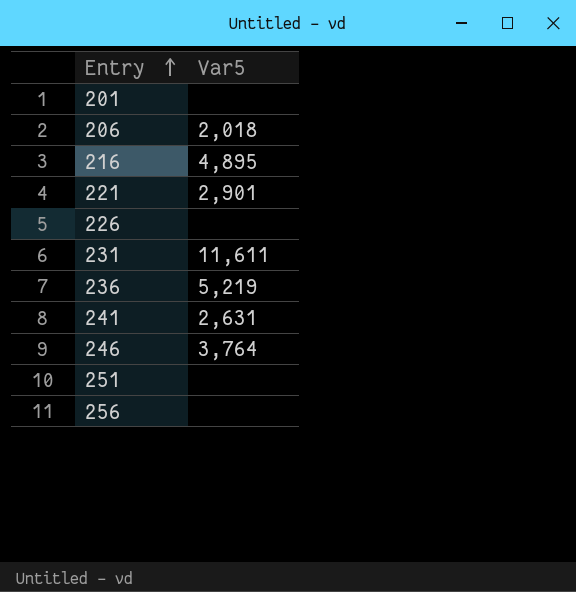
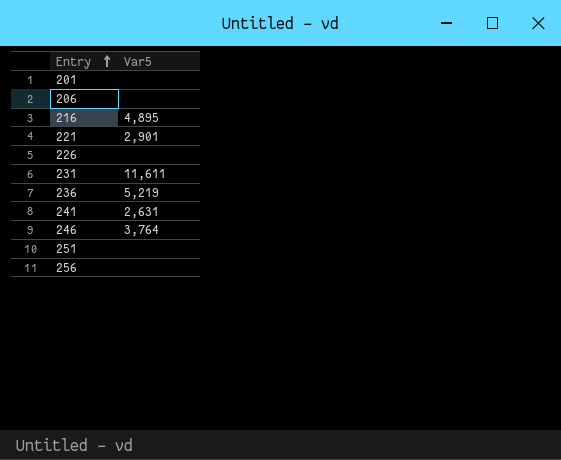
206 | Var5: 2,018 -> none

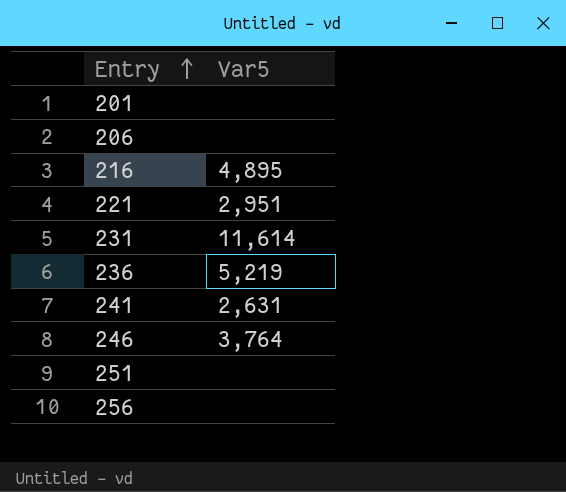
row 226: none -> none
221 | Var5: 2,901 -> 2,951
231 | Var5: 11,611 -> 11,614

